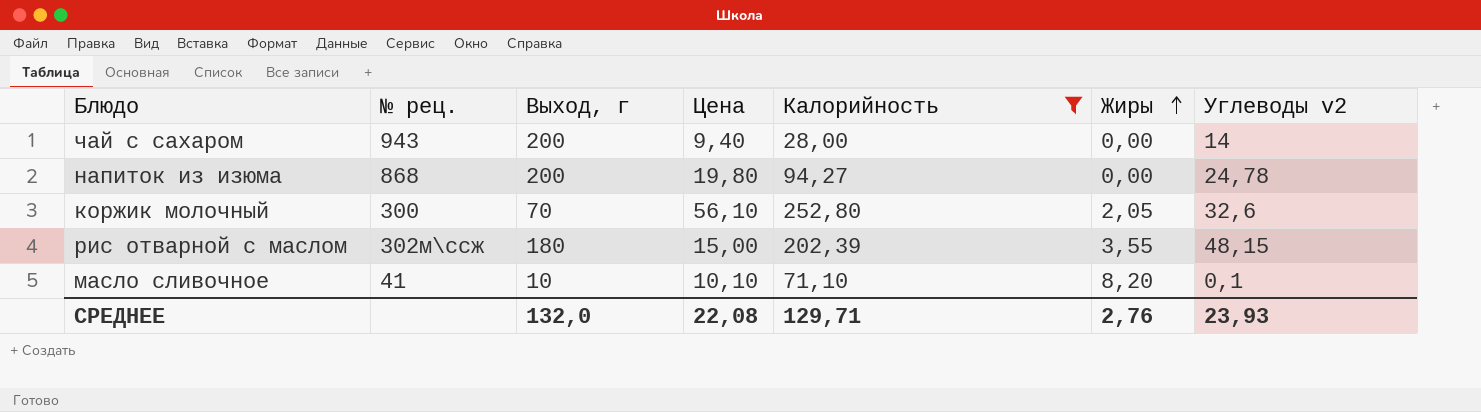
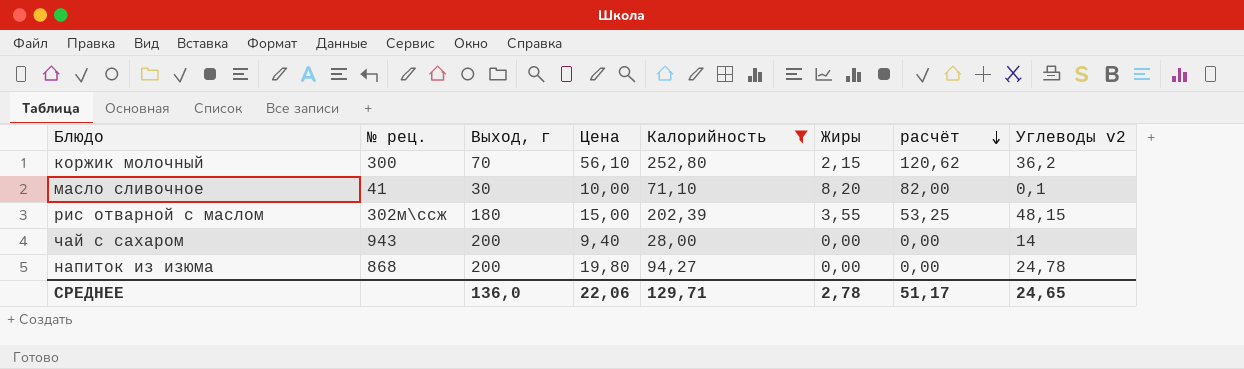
row order: Жиры ascending -> расчёт descending
column расчёт | formula: none -> [Цена] * [Жиры]
коржик молочный | Жиры: 2,05 -> 2,15
коржик молочный | Углеводы v2: 32,6 -> 36,2
масло сливочное | Выход, г: 10 -> 30
масло сливочное | Цена: 10,10 -> 10,00
СРЕДНЕЕ | Выход, г: 132,0 -> 136,0
СРЕДНЕЕ | Цена: 22,08 -> 22,06
СРЕДНЕЕ | Жиры: 2,76 -> 2,78
СРЕДНЕЕ | Углеводы v2: 23,93 -> 24,65

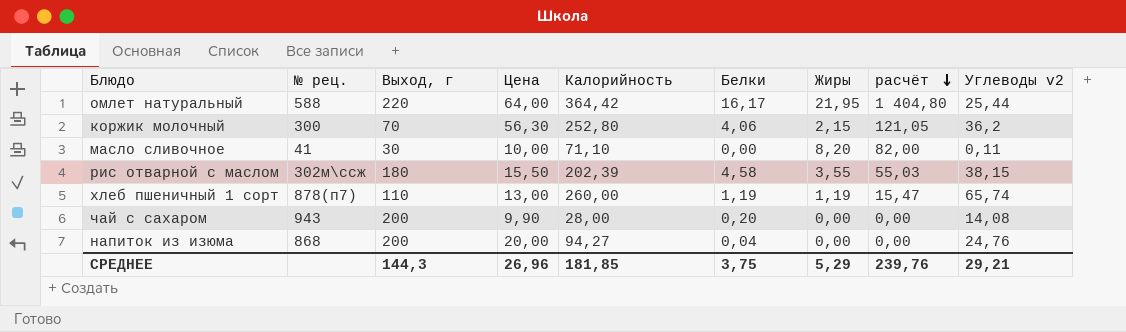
filter: Калорийность <= 252,80 -> none
column Белки | position: none -> 6
коржик молочный | Цена: 56,10 -> 56,30
коржик молочный | расчёт: 120,62 -> 121,05
масло сливочное | Углеводы v2: 0,1 -> 0,11
рис отварной с маслом | Цена: 15,00 -> 15,50
рис отварной с маслом | расчёт: 53,25 -> 55,03
рис отварной с маслом | Углеводы v2: 48,15 -> 38,15
чай с сахаром | Цена: 9,40 -> 9,90
чай с сахаром | Углеводы v2: 14 -> 14,08
напиток из изюма | Цена: 19,80 -> 20,00
напиток из изюма | Углеводы v2: 24,78 -> 24,76
СРЕДНЕЕ | Выход, г: 136,0 -> 144,3
СРЕДНЕЕ | Цена: 22,06 -> 26,96
СРЕДНЕЕ | Калорийность: 129,71 -> 181,85
СРЕДНЕЕ | Жиры: 2,78 -> 5,29
СРЕДНЕЕ | расчёт: 51,17 -> 239,76
СРЕДНЕЕ | Углеводы v2: 24,65 -> 29,21

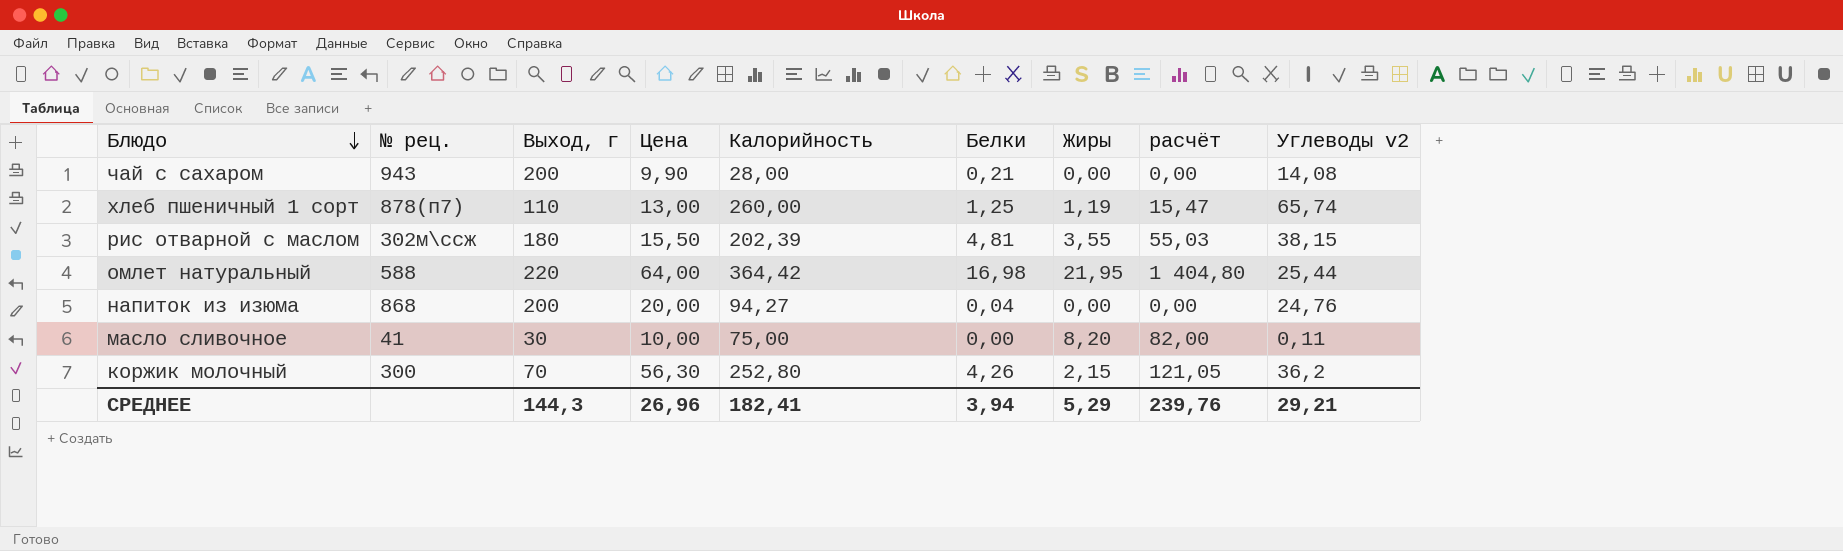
row order: расчёт descending -> Блюдо descending
чай с сахаром | Белки: 0,20 -> 0,21
хлеб пшеничный 1 сорт | Белки: 1,19 -> 1,25
рис отварной с маслом | Белки: 4,58 -> 4,81
омлет натуральный | Белки: 16,17 -> 16,98
масло сливочное | Калорийность: 71,10 -> 75,00
коржик молочный | Белки: 4,06 -> 4,26
СРЕДНЕЕ | Калорийность: 181,85 -> 182,41
СРЕДНЕЕ | Белки: 3,75 -> 3,94

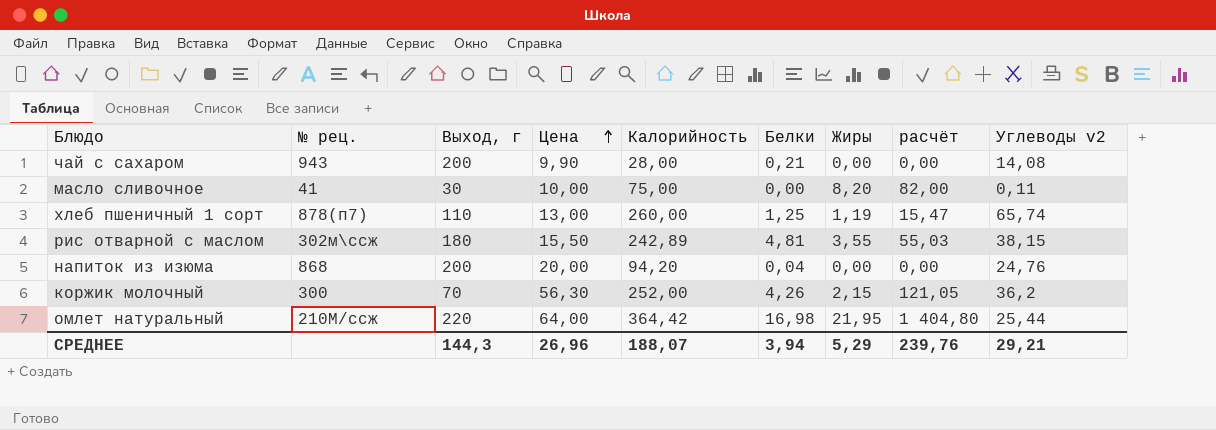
row order: Блюдо descending -> Цена ascending
рис отварной с маслом | Калорийность: 202,39 -> 242,89
напиток из изюма | Калорийность: 94,27 -> 94,20
коржик молочный | Калорийность: 252,80 -> 252,00
омлет натуральный | № рец.: 588 -> 210М/ссж
СРЕДНЕЕ | Калорийность: 182,41 -> 188,07

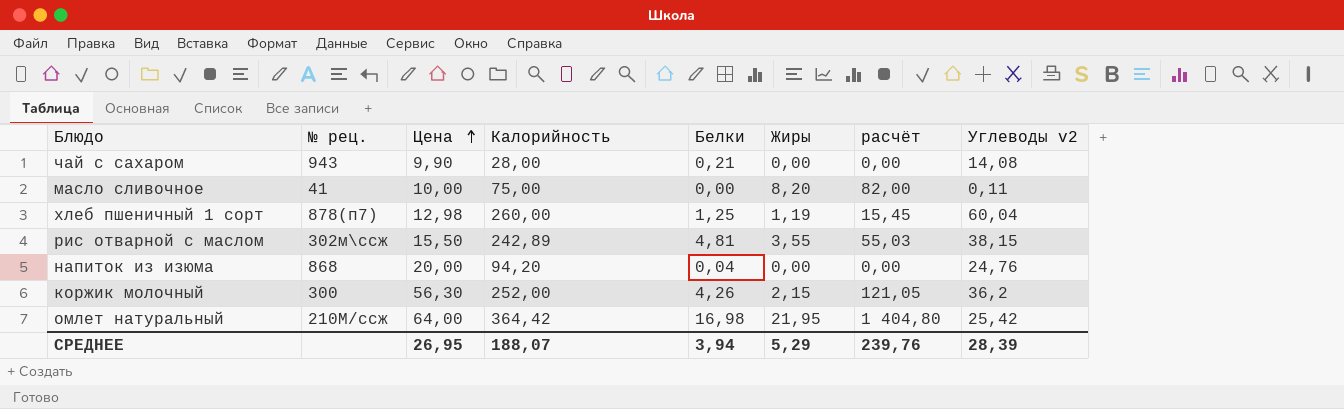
column Выход, г | position: 3 -> none
хлеб пшеничный 1 сорт | Цена: 13,00 -> 12,98
хлеб пшеничный 1 сорт | расчёт: 15,47 -> 15,45
хлеб пшеничный 1 сорт | Углеводы v2: 65,74 -> 60,04
омлет натуральный | Углеводы v2: 25,44 -> 25,42
СРЕДНЕЕ | Цена: 26,96 -> 26,95
СРЕДНЕЕ | Углеводы v2: 29,21 -> 28,39

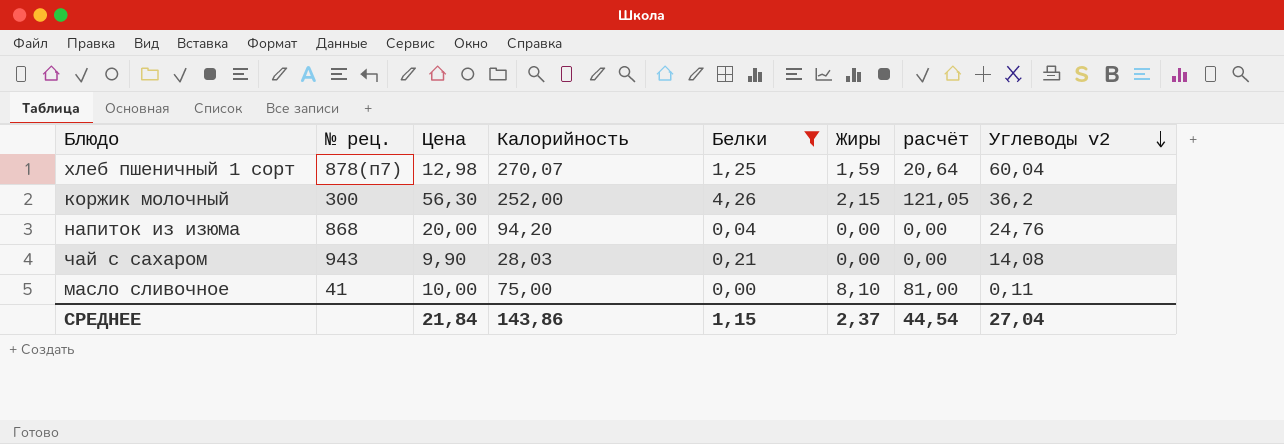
filter: none -> Белки <= 4,26
row order: Цена ascending -> Углеводы v2 descending
хлеб пшеничный 1 сорт | Калорийность: 260,00 -> 270,07
хлеб пшеничный 1 сорт | Жиры: 1,19 -> 1,59
хлеб пшеничный 1 сорт | расчёт: 15,45 -> 20,64
чай с сахаром | Калорийность: 28,00 -> 28,03
масло сливочное | Жиры: 8,20 -> 8,10
масло сливочное | расчёт: 82,00 -> 81,00
СРЕДНЕЕ | Цена: 26,95 -> 21,84
СРЕДНЕЕ | Калорийность: 188,07 -> 143,86
СРЕДНЕЕ | Белки: 3,94 -> 1,15
СРЕДНЕЕ | Жиры: 5,29 -> 2,37
СРЕДНЕЕ | расчёт: 239,76 -> 44,54
СРЕДНЕЕ | Углеводы v2: 28,39 -> 27,04

